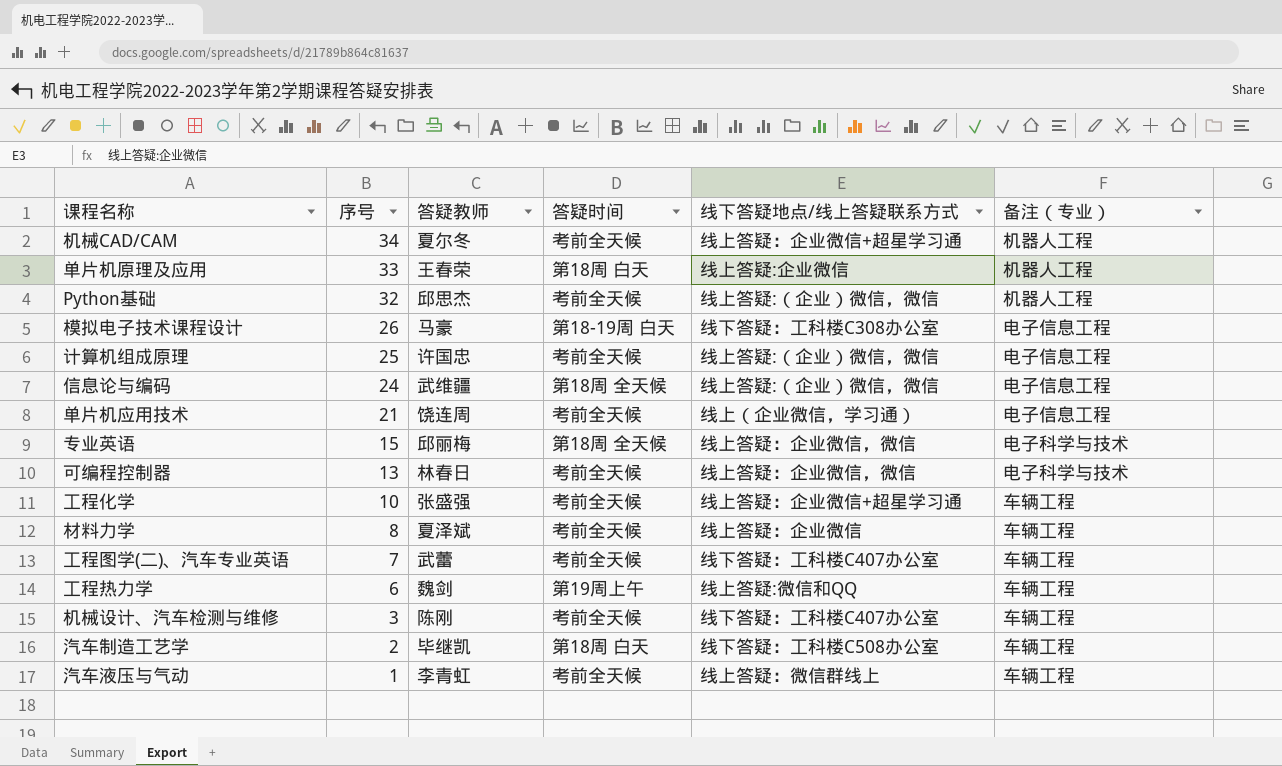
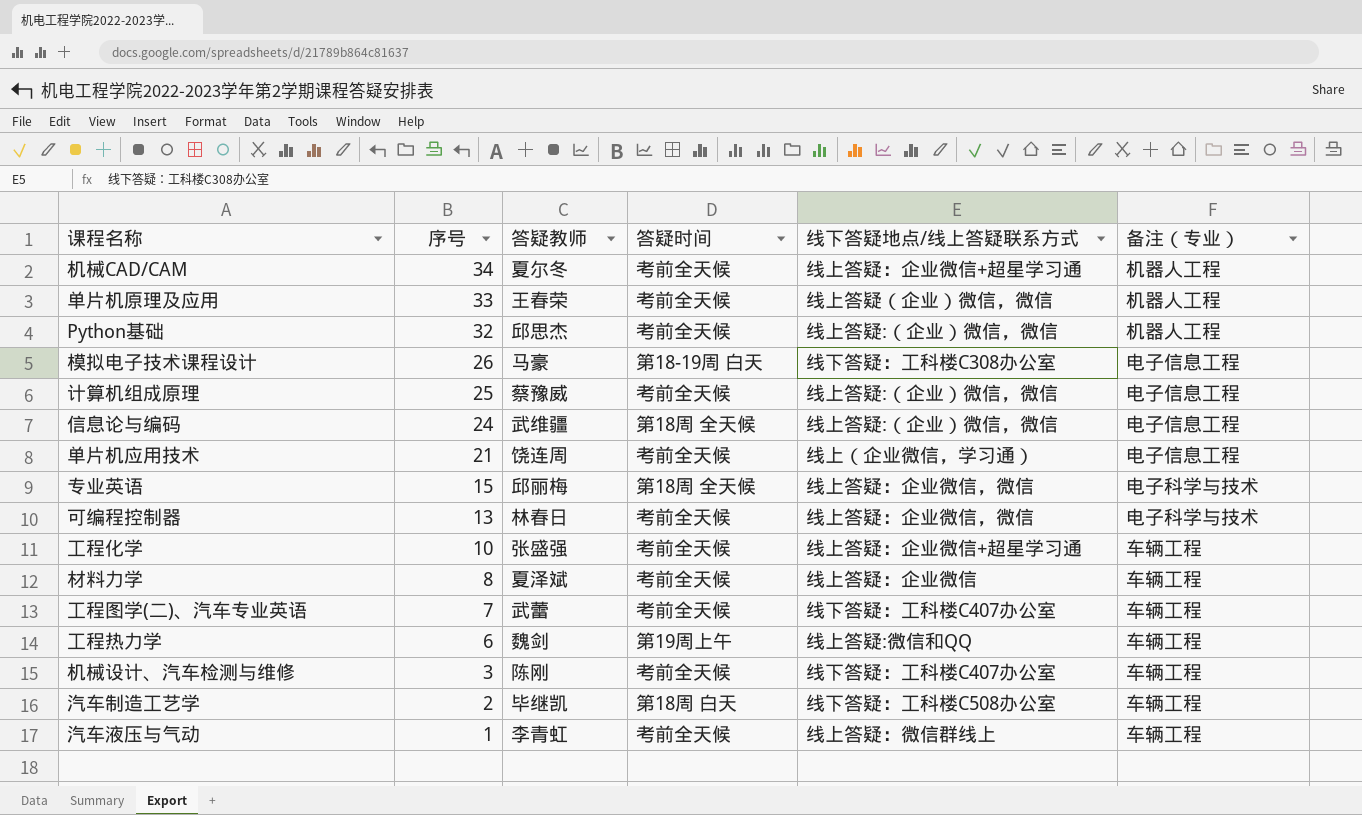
单片机原理及应用 | 答疑时间: 第18周 白天 -> 考前全天候
单片机原理及应用 | 线下答疑地点/线上答疑联系方式: 线上答疑:企业微信 -> 线上答疑（企业）微信，微信
计算机组成原理 | 答疑教师: 许国忠 -> 蔡豫威

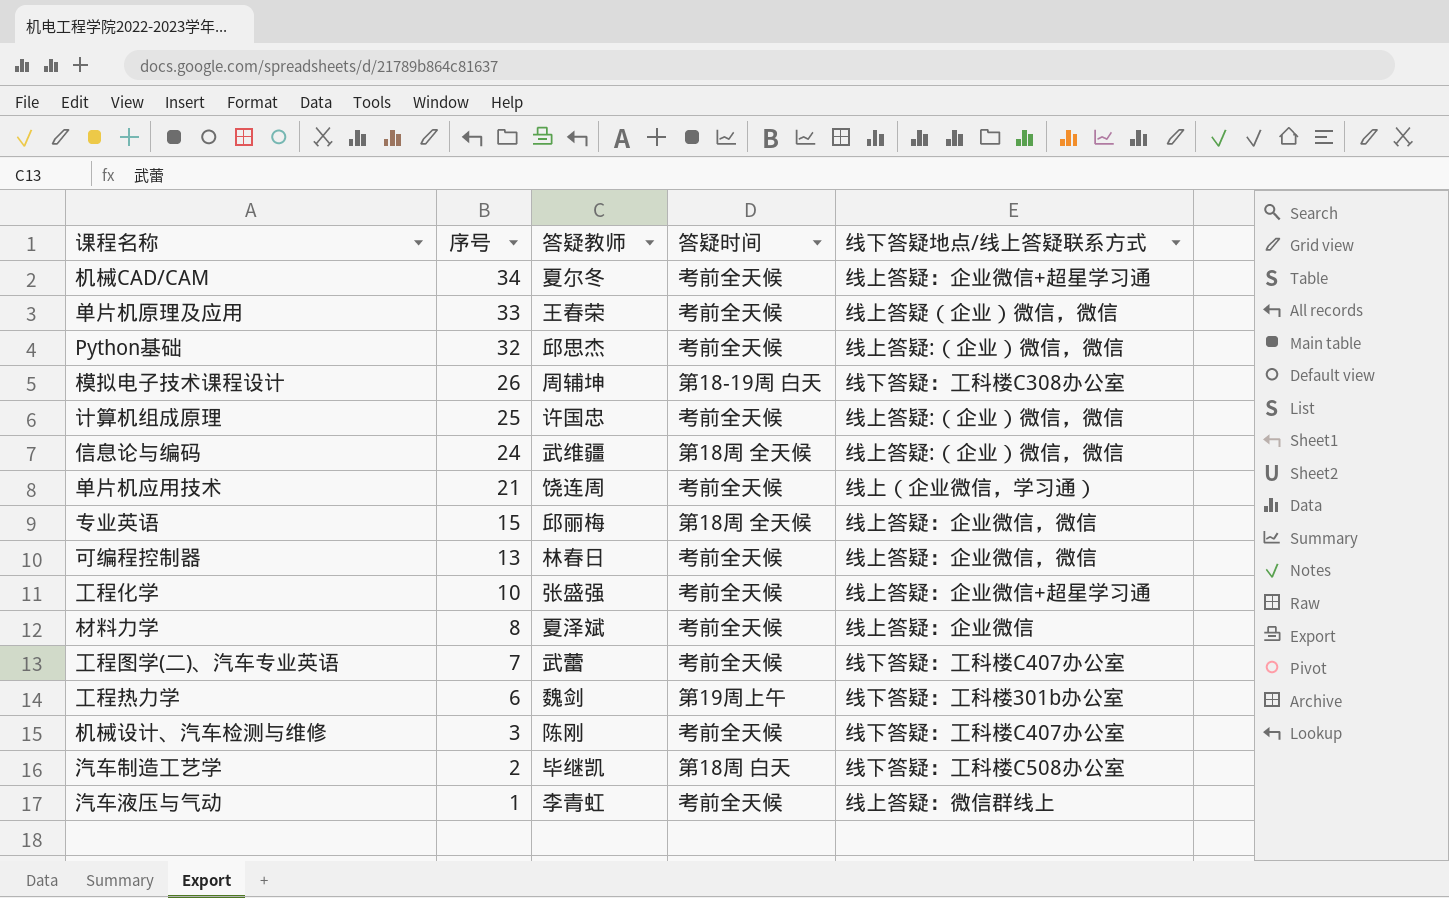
column 备注（专业） | position: 6 -> none
模拟电子技术课程设计 | 答疑教师: 马豪 -> 周辅坤
计算机组成原理 | 答疑教师: 蔡豫威 -> 许国忠
工程热力学 | 线下答疑地点/线上答疑联系方式: 线上答疑:微信和QQ -> 线下答疑：工科楼301b办公室

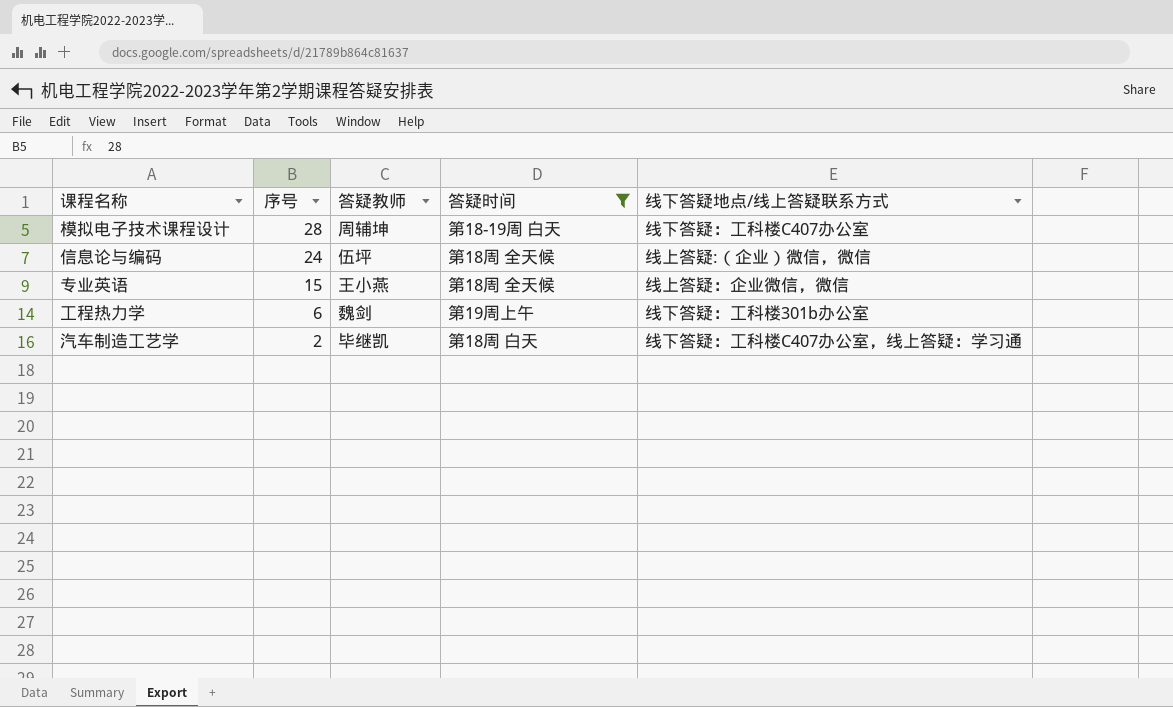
filter: none -> 答疑时间 != 考前全天候
模拟电子技术课程设计 | 序号: 26 -> 28
模拟电子技术课程设计 | 线下答疑地点/线上答疑联系方式: 线下答疑：工科楼C308办公室 -> 线下答疑：工科楼C407办公室
信息论与编码 | 答疑教师: 武维疆 -> 伍坪
专业英语 | 答疑教师: 邱丽梅 -> 王小燕
汽车制造工艺学 | 线下答疑地点/线上答疑联系方式: 线下答疑：工科楼C508办公室 -> 线下答疑：工科楼C407办公室，线上答疑：学习通

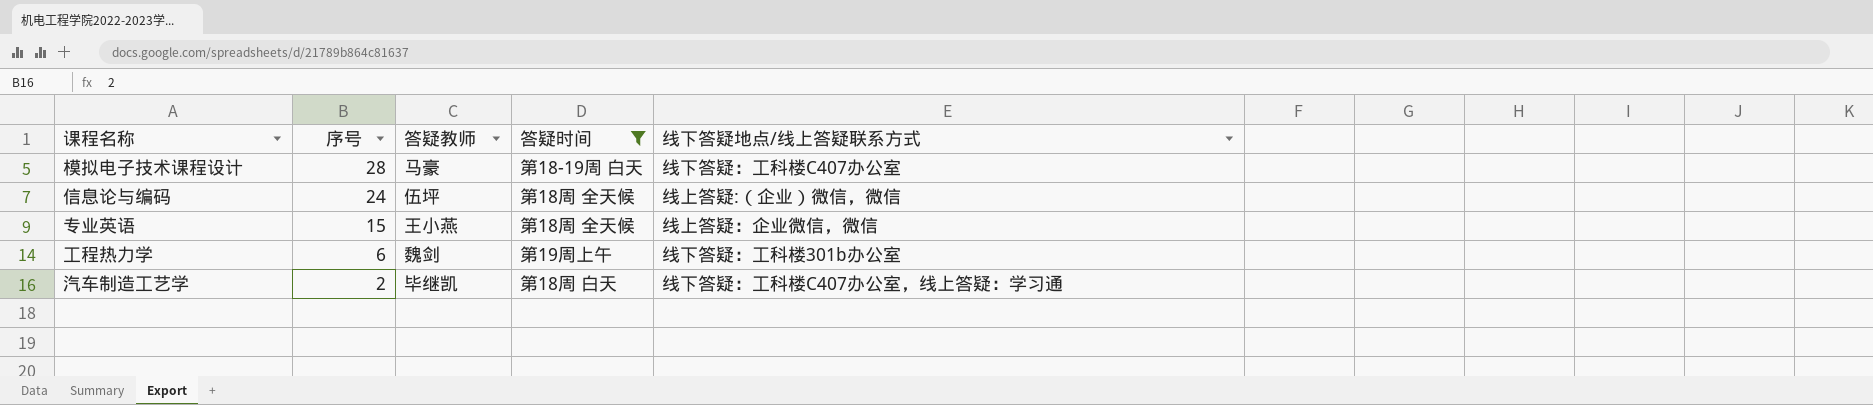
模拟电子技术课程设计 | 答疑教师: 周辅坤 -> 马豪

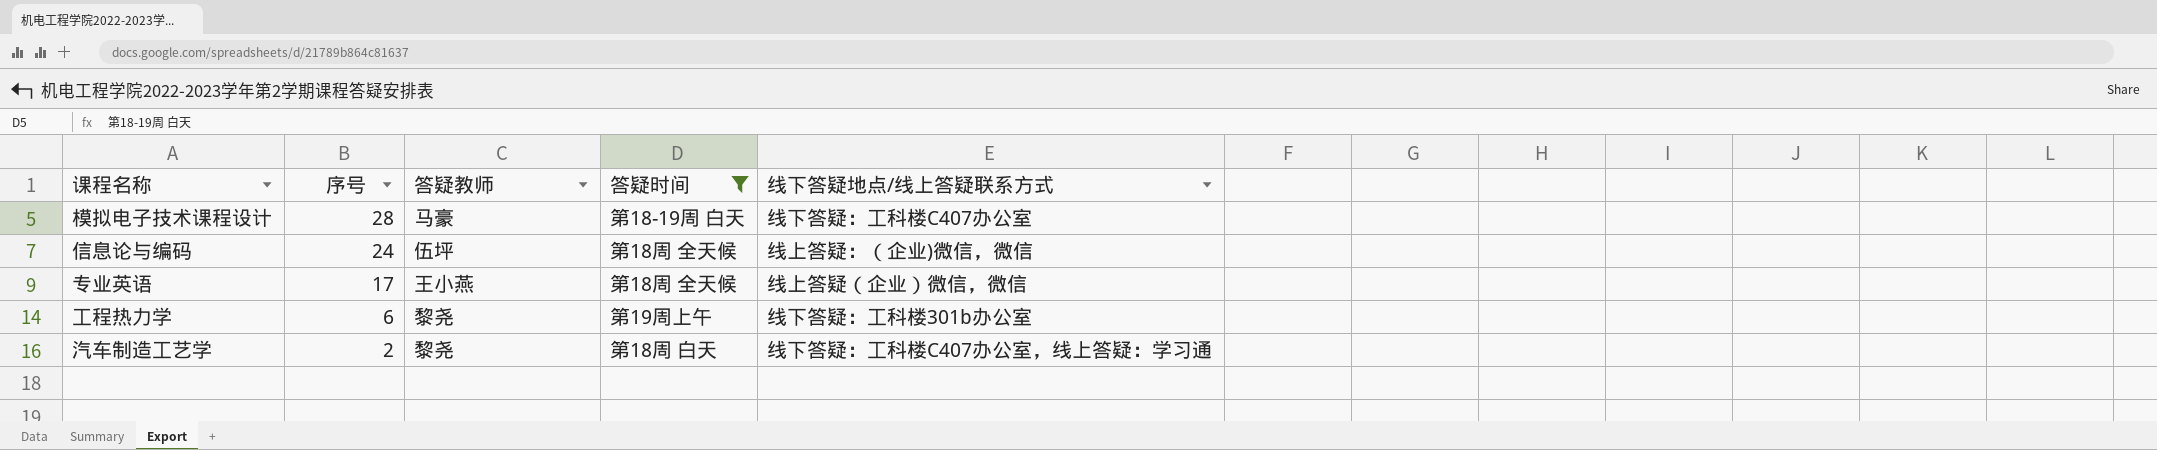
信息论与编码 | 线下答疑地点/线上答疑联系方式: 线上答疑:（企业）微信，微信 -> 线上答疑：（企业)微信，微信
专业英语 | 序号: 15 -> 17
专业英语 | 线下答疑地点/线上答疑联系方式: 线上答疑：企业微信，微信 -> 线上答疑（企业）微信，微信
工程热力学 | 答疑教师: 魏剑 -> 黎尧
汽车制造工艺学 | 答疑教师: 毕继凯 -> 黎尧

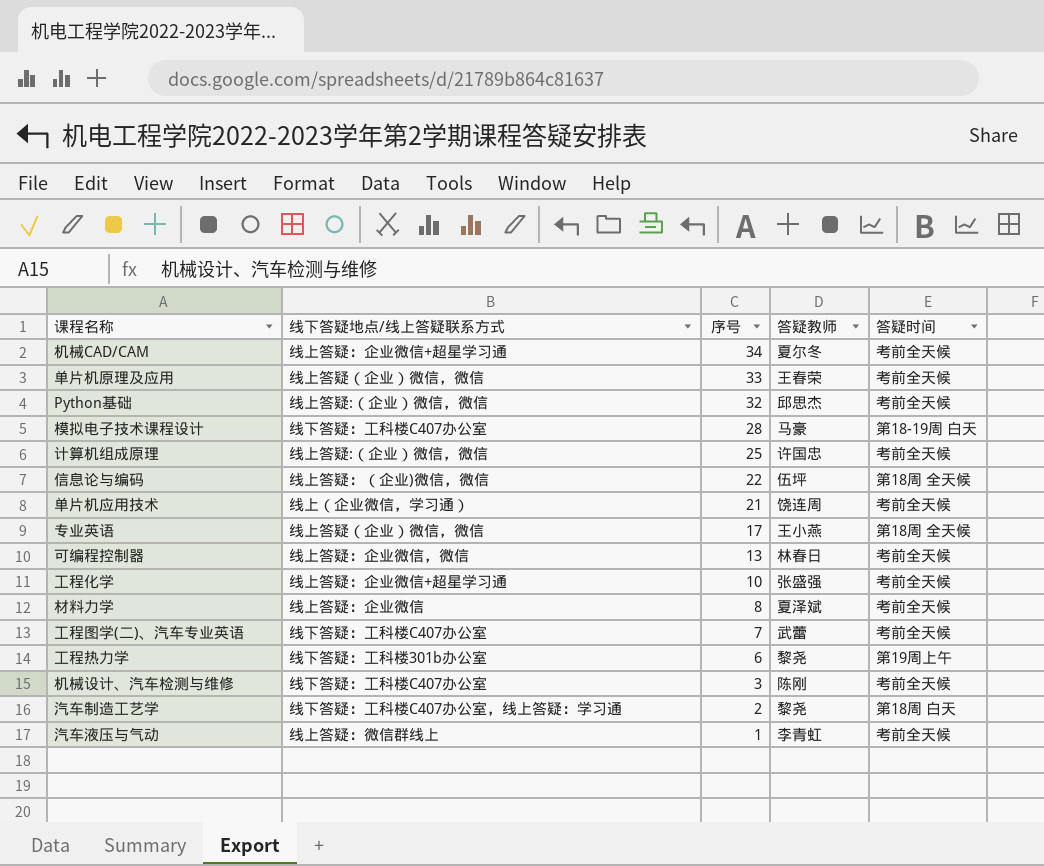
filter: 答疑时间 != 考前全天候 -> none
column 线下答疑地点/线上答疑联系方式 | position: 5 -> 2
信息论与编码 | 序号: 24 -> 22

